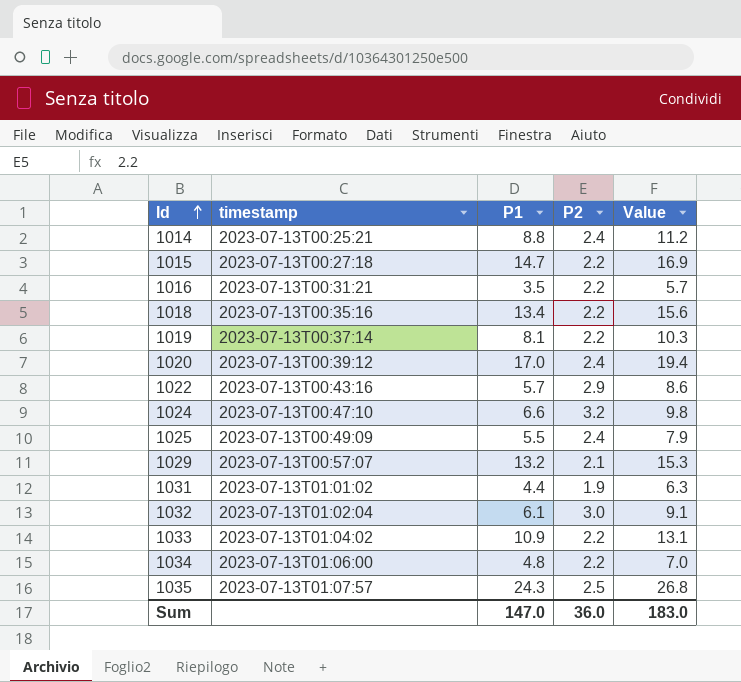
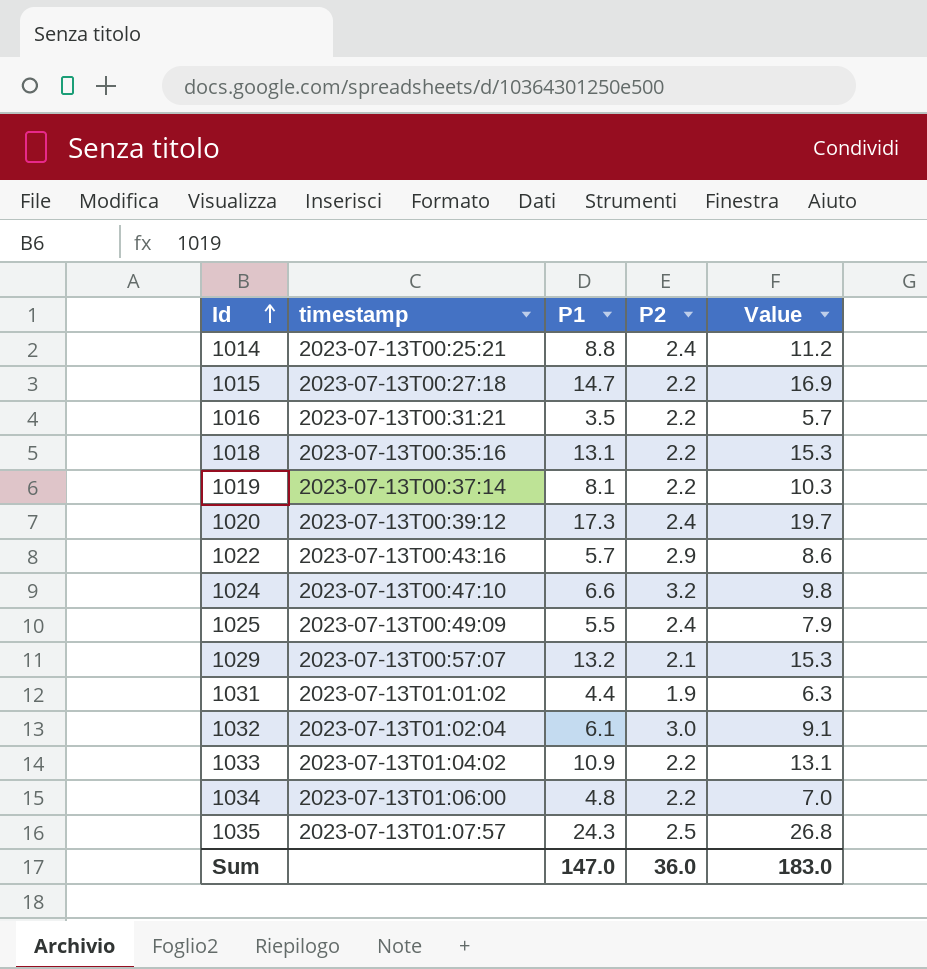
1018 | P1: 13.4 -> 13.1
1018 | Value: 15.6 -> 15.3
1020 | P1: 17.0 -> 17.3
1020 | Value: 19.4 -> 19.7

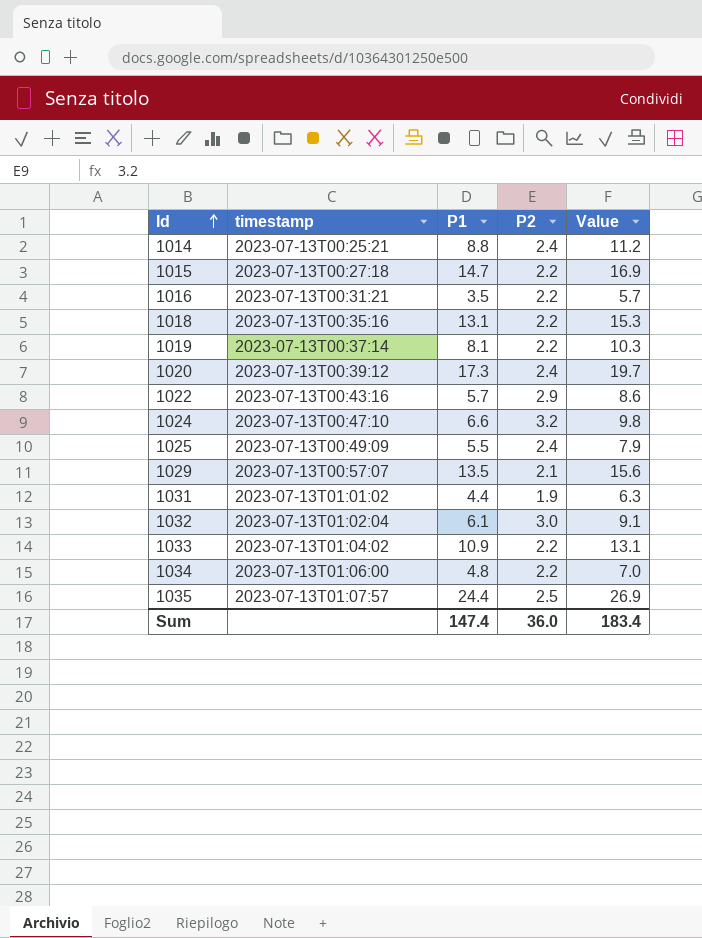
1029 | P1: 13.2 -> 13.5
1029 | Value: 15.3 -> 15.6
1035 | P1: 24.3 -> 24.4
1035 | Value: 26.8 -> 26.9
Sum | P1: 147.0 -> 147.4
Sum | Value: 183.0 -> 183.4

